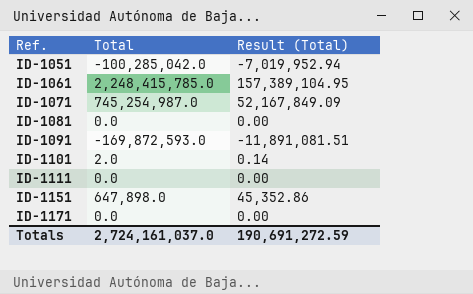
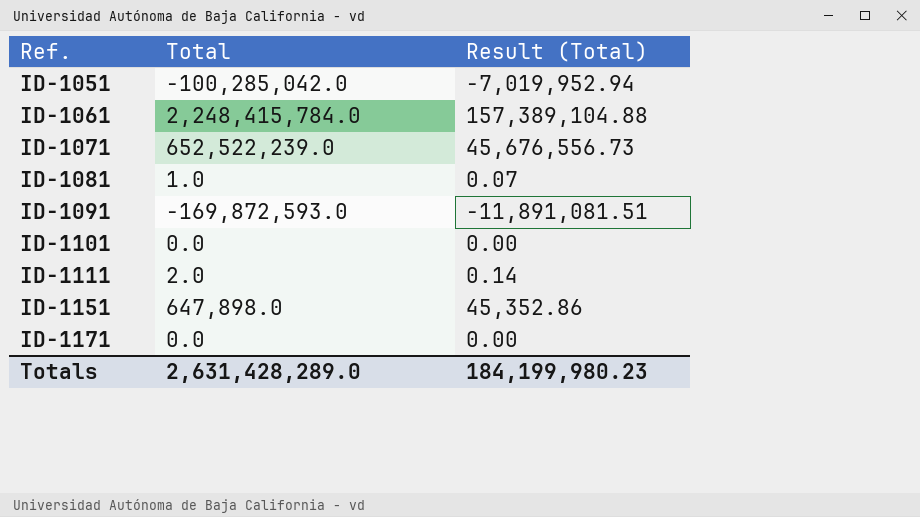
ID-1061 | Total: 2,248,415,785.0 -> 2,248,415,784.0
ID-1061 | Result (Total): 157,389,104.95 -> 157,389,104.88
ID-1071 | Total: 745,254,987.0 -> 652,522,239.0
ID-1071 | Result (Total): 52,167,849.09 -> 45,676,556.73
ID-1081 | Total: 0.0 -> 1.0
ID-1081 | Result (Total): 0.00 -> 0.07
ID-1101 | Total: 2.0 -> 0.0
ID-1101 | Result (Total): 0.14 -> 0.00
ID-1111 | Total: 0.0 -> 2.0
ID-1111 | Result (Total): 0.00 -> 0.14
Totals | Total: 2,724,161,037.0 -> 2,631,428,289.0
Totals | Result (Total): 190,691,272.59 -> 184,199,980.23

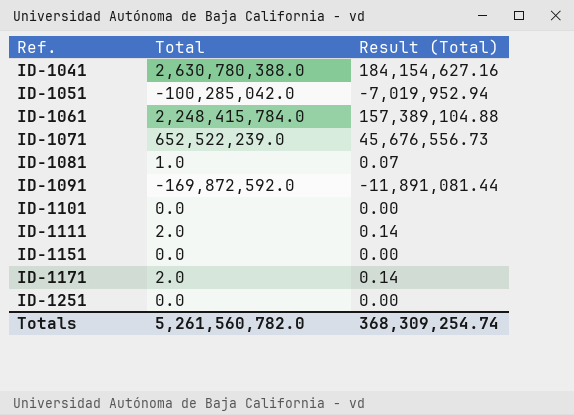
row ID-1041: none -> 2,630,780,388.0 | 184,154,627.16
ID-1091 | Total: -169,872,593.0 -> -169,872,592.0
ID-1091 | Result (Total): -11,891,081.51 -> -11,891,081.44
ID-1151 | Total: 647,898.0 -> 0.0
ID-1151 | Result (Total): 45,352.86 -> 0.00
ID-1171 | Total: 0.0 -> 2.0
ID-1171 | Result (Total): 0.00 -> 0.14
row ID-1251: none -> 0.0 | 0.00
Totals | Total: 2,631,428,289.0 -> 5,261,560,782.0
Totals | Result (Total): 184,199,980.23 -> 368,309,254.74

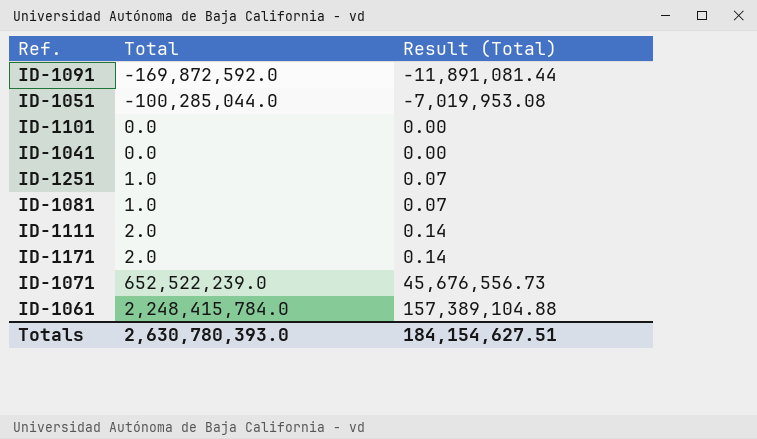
row order: Ref. ascending -> Total ascending
row ID-1151: 0.0 | 0.00 -> none
ID-1051 | Total: -100,285,042.0 -> -100,285,044.0
ID-1051 | Result (Total): -7,019,952.94 -> -7,019,953.08
ID-1041 | Total: 2,630,780,388.0 -> 0.0
ID-1041 | Result (Total): 184,154,627.16 -> 0.00
ID-1251 | Total: 0.0 -> 1.0
ID-1251 | Result (Total): 0.00 -> 0.07
Totals | Total: 5,261,560,782.0 -> 2,630,780,393.0
Totals | Result (Total): 368,309,254.74 -> 184,154,627.51

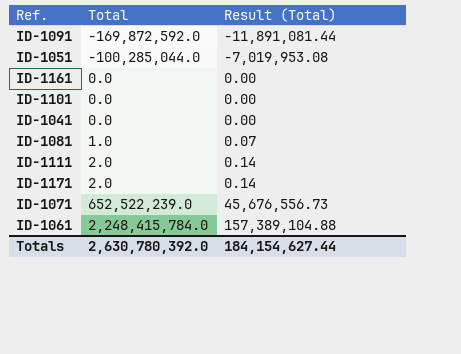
row ID-1251: 1.0 | 0.07 -> none
row ID-1161: none -> 0.0 | 0.00
Totals | Total: 2,630,780,393.0 -> 2,630,780,392.0
Totals | Result (Total): 184,154,627.51 -> 184,154,627.44

